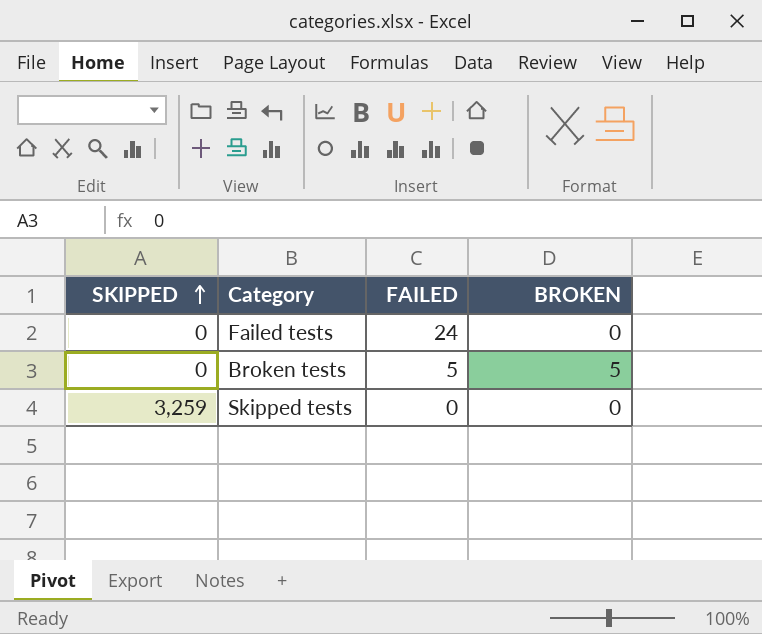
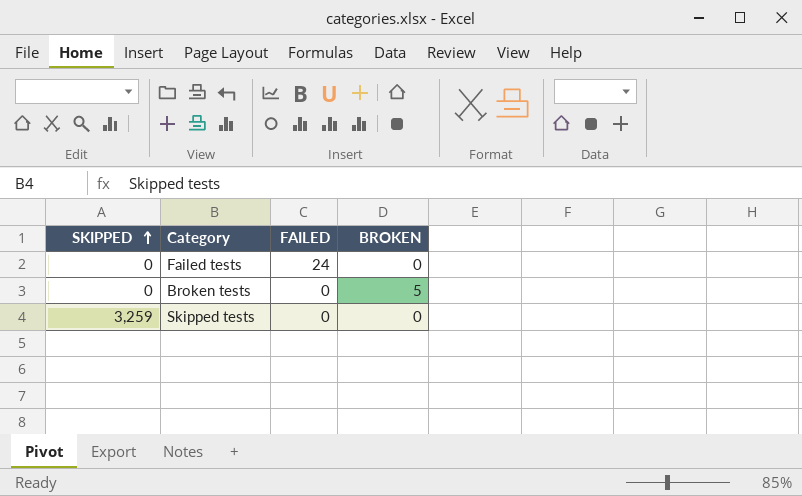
Broken tests | FAILED: 5 -> 0

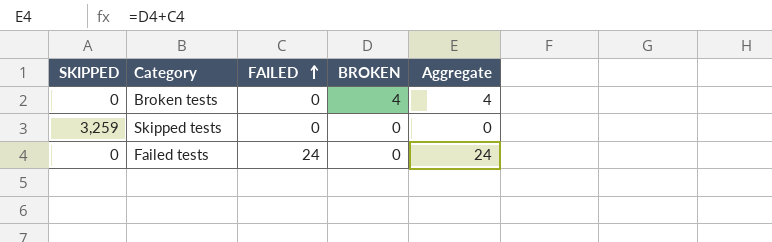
row order: SKIPPED ascending -> FAILED ascending
column Aggregate | formula: none -> [FAILED] + [BROKEN]
Broken tests | BROKEN: 5 -> 4

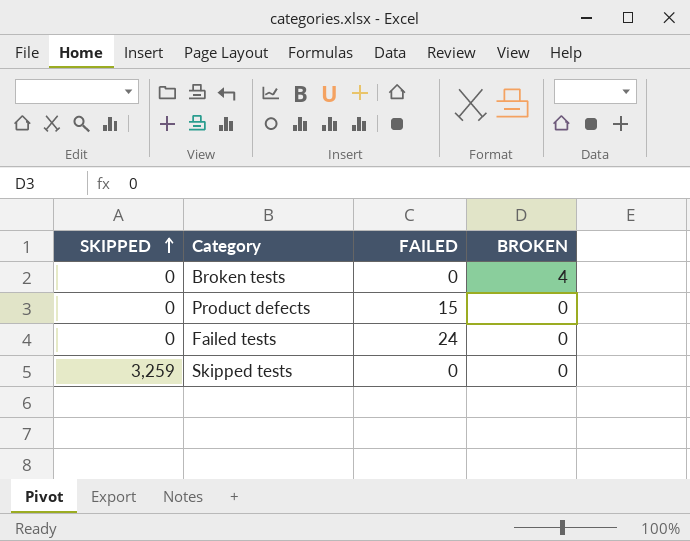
row order: FAILED ascending -> SKIPPED ascending
column Aggregate | formula: [FAILED] + [BROKEN] -> none
row Product defects: none -> 0 | 15 | 0

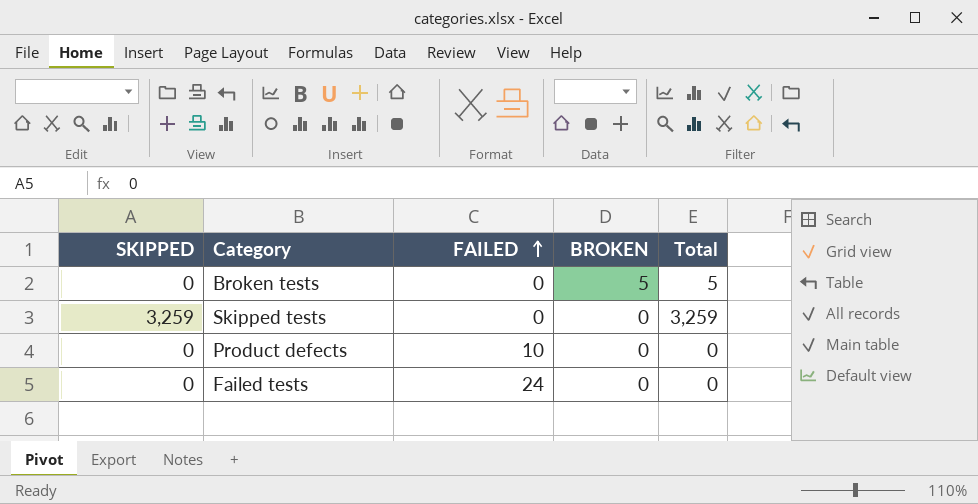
row order: SKIPPED ascending -> FAILED ascending
column Total | formula: none -> [SKIPPED] + [BROKEN]
Broken tests | BROKEN: 4 -> 5
Product defects | FAILED: 15 -> 10

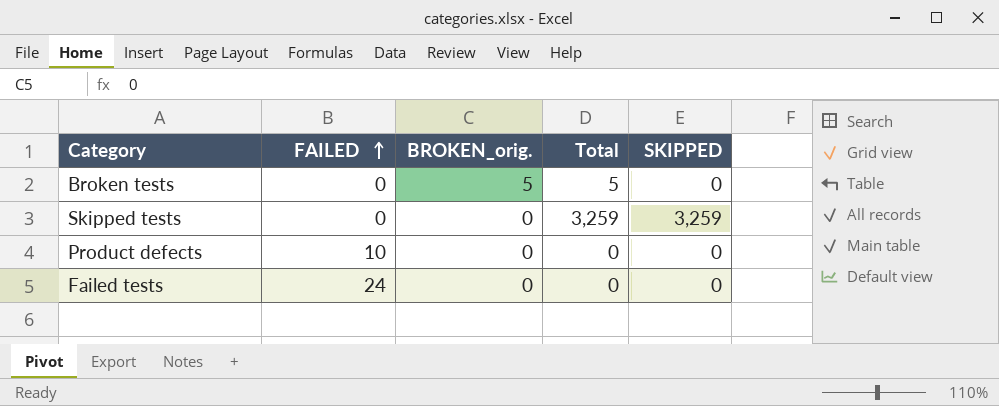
column name: BROKEN -> BROKEN_orig.
column SKIPPED | position: 1 -> 5

